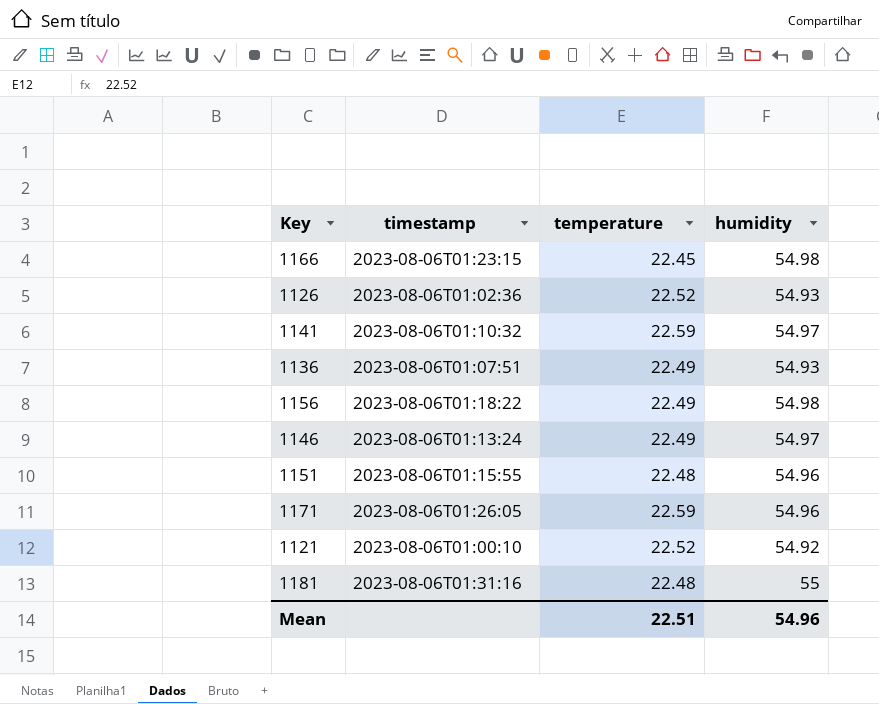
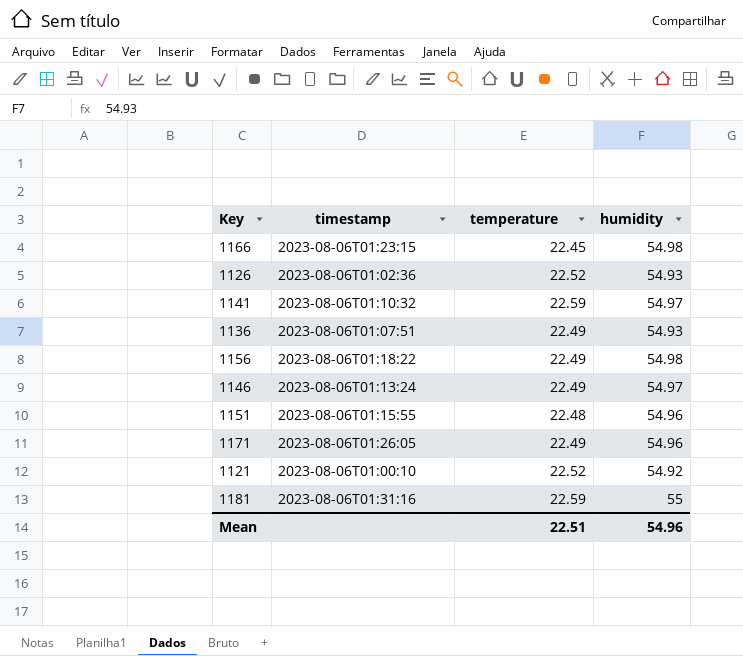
1171 | temperature: 22.59 -> 22.49
1181 | temperature: 22.48 -> 22.59

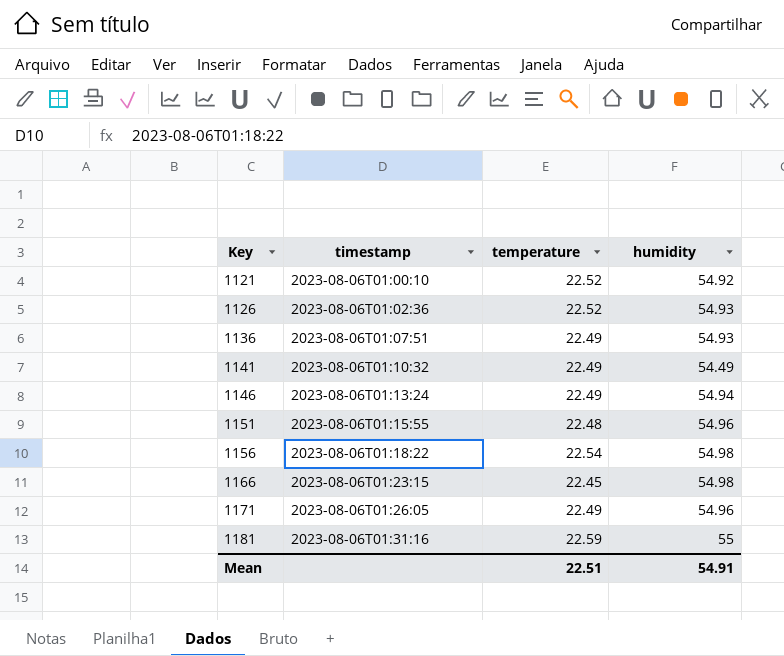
row order: none -> Key ascending
1141 | temperature: 22.59 -> 22.49
1141 | humidity: 54.97 -> 54.49
1146 | humidity: 54.97 -> 54.94
1156 | temperature: 22.49 -> 22.54
Mean | humidity: 54.96 -> 54.91

